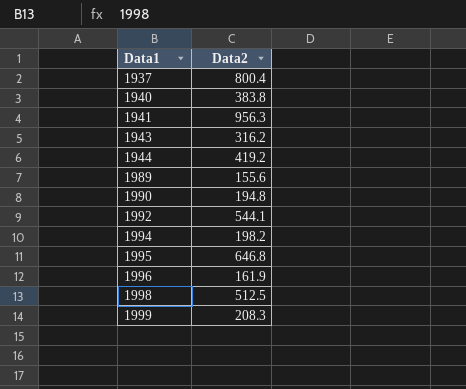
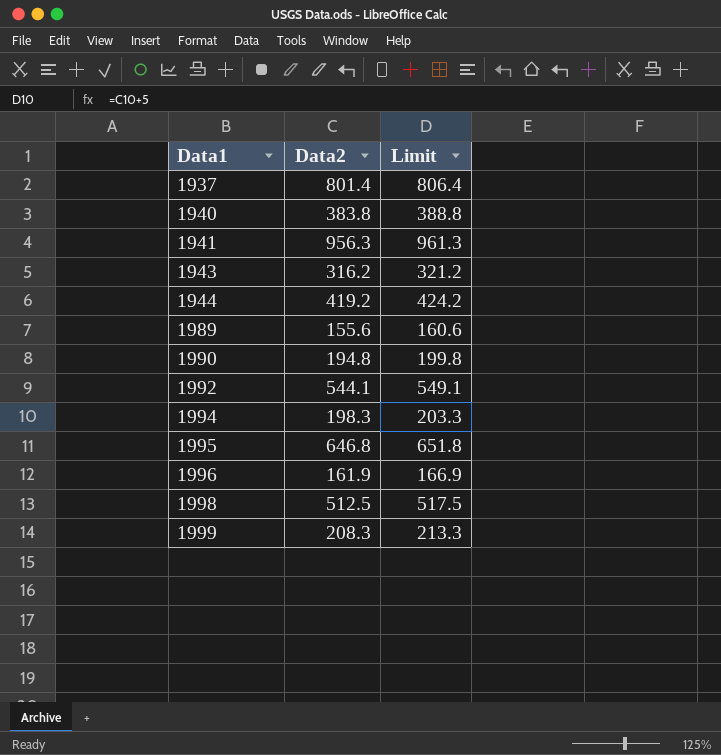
column Limit | formula: none -> [Data2] + 5
1937 | Data2: 800.4 -> 801.4
1994 | Data2: 198.2 -> 198.3

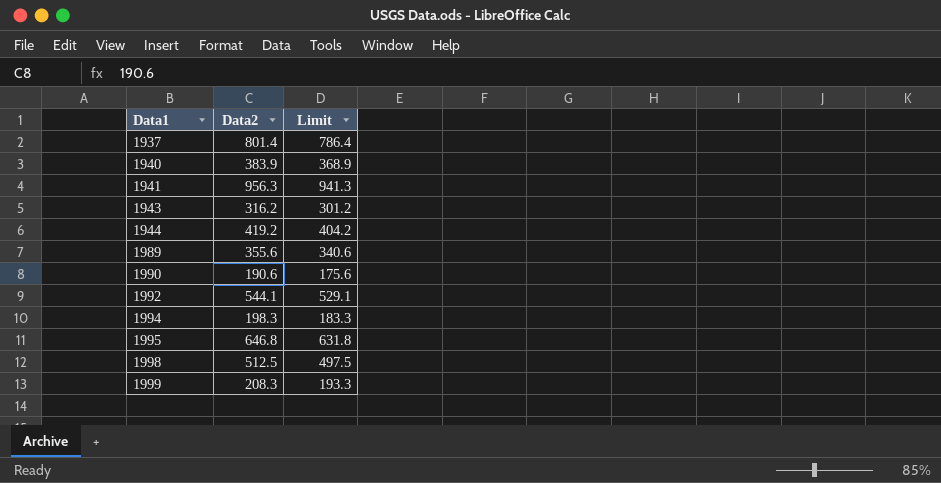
column Limit | formula: [Data2] + 5 -> [Data2] - 15
row 1996: 161.9 | 166.9 -> none
1940 | Data2: 383.8 -> 383.9
1989 | Data2: 155.6 -> 355.6
1990 | Data2: 194.8 -> 190.6

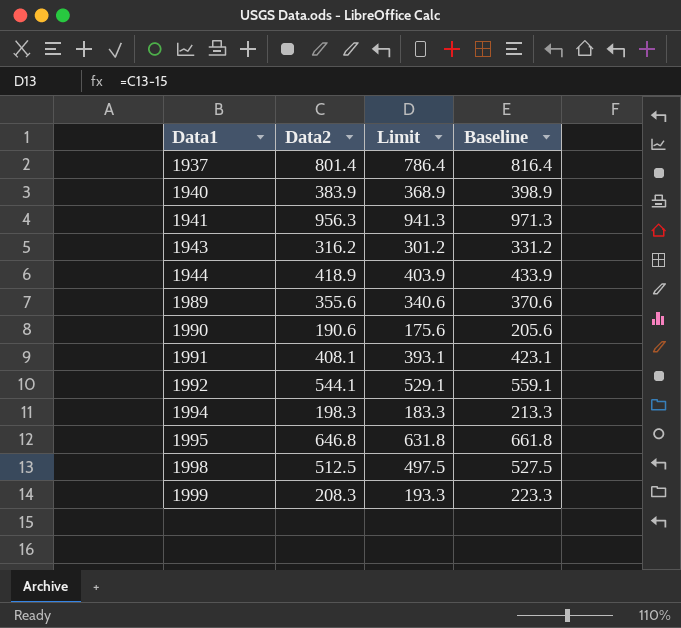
column Baseline | formula: none -> [Data2] + 15
1944 | Data2: 419.2 -> 418.9
1944 | Limit: 404.2 -> 403.9
row 1991: none -> 408.1 | 393.1 | 423.1

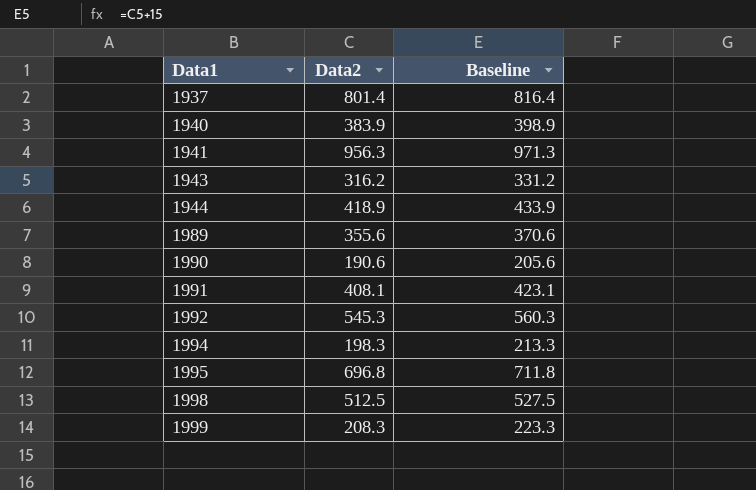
column Limit | formula: [Data2] - 15 -> none
1992 | Data2: 544.1 -> 545.3
1992 | Baseline: 559.1 -> 560.3
1995 | Data2: 646.8 -> 696.8
1995 | Baseline: 661.8 -> 711.8

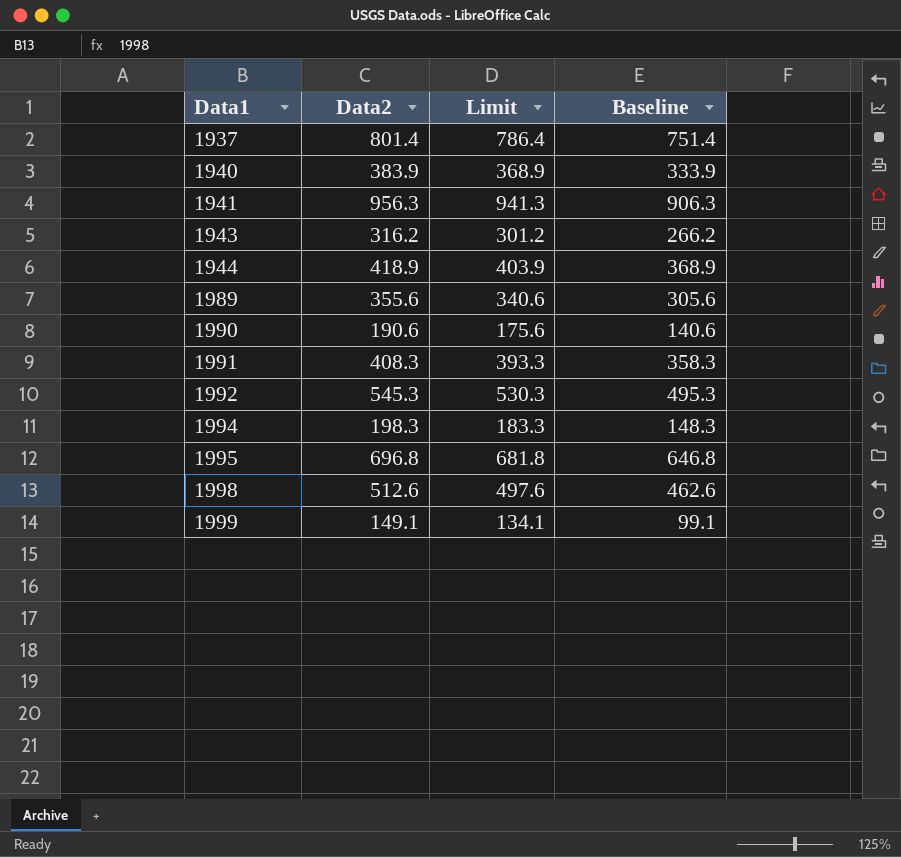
column Limit | formula: none -> [Data2] - 15
column Baseline | formula: [Data2] + 15 -> [Data2] - 50
1991 | Data2: 408.1 -> 408.3
1998 | Data2: 512.5 -> 512.6
1999 | Data2: 208.3 -> 149.1

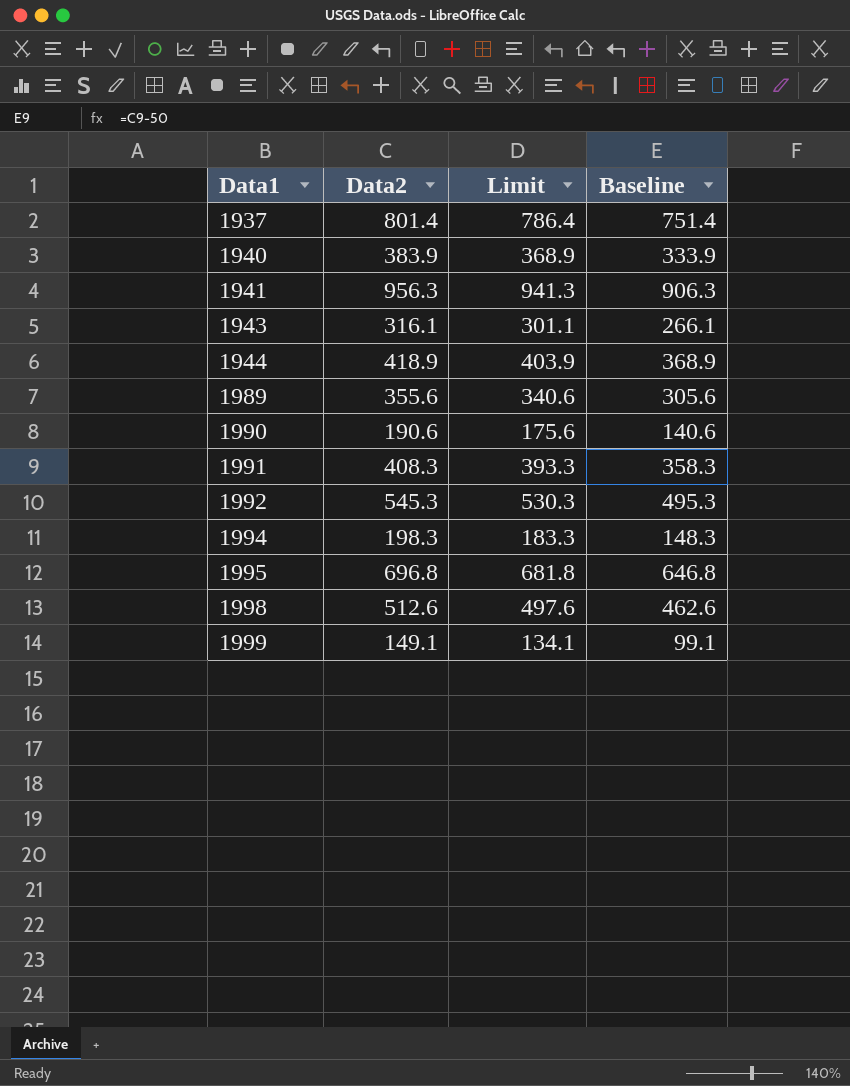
1943 | Data2: 316.2 -> 316.1
1943 | Limit: 301.2 -> 301.1
1943 | Baseline: 266.2 -> 266.1

